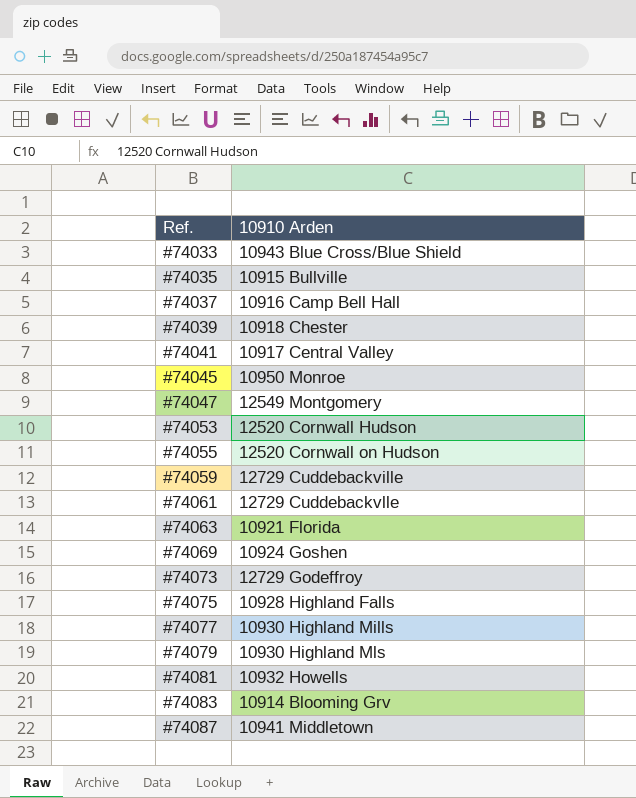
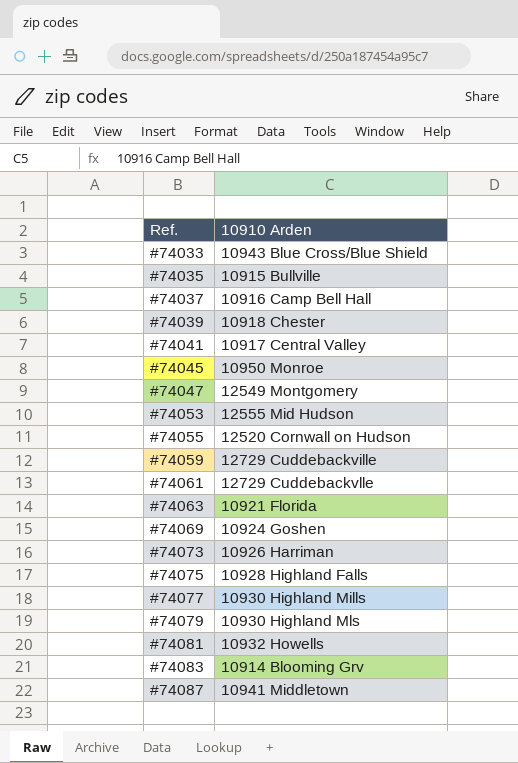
#74053 | 10910 Arden: 12520 Cornwall Hudson -> 12555 Mid Hudson
#74073 | 10910 Arden: 12729 Godeffroy -> 10926 Harriman

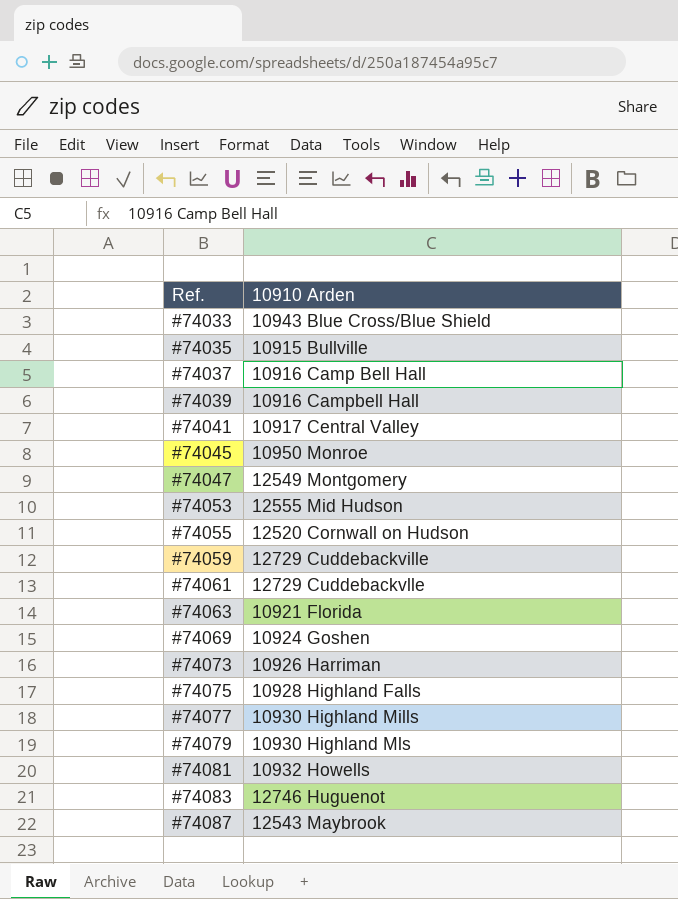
#74039 | 10910 Arden: 10918 Chester -> 10916 Campbell Hall
#74083 | 10910 Arden: 10914 Blooming Grv -> 12746 Huguenot
#74087 | 10910 Arden: 10941 Middletown -> 12543 Maybrook

